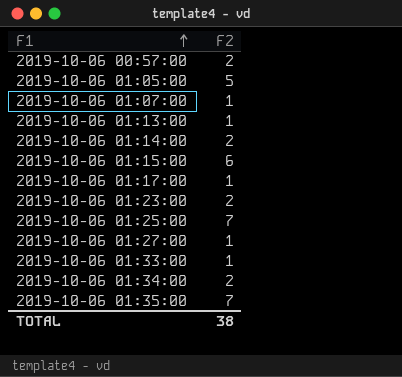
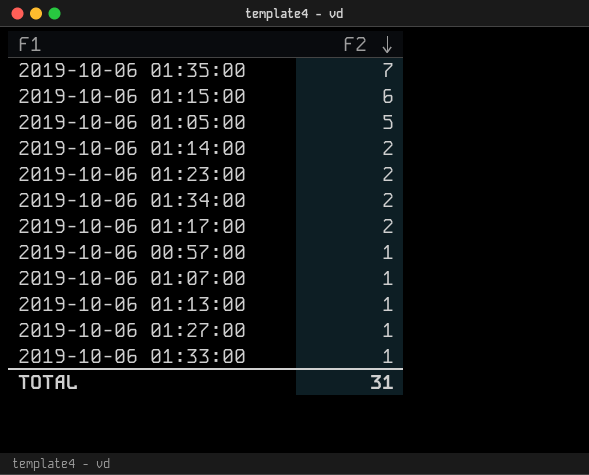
row order: F1 ascending -> F2 descending
row 2019-10-06 01:25:00: 7 -> none
2019-10-06 01:17:00 | F2: 1 -> 2
2019-10-06 00:57:00 | F2: 2 -> 1
TOTAL | F2: 38 -> 31

